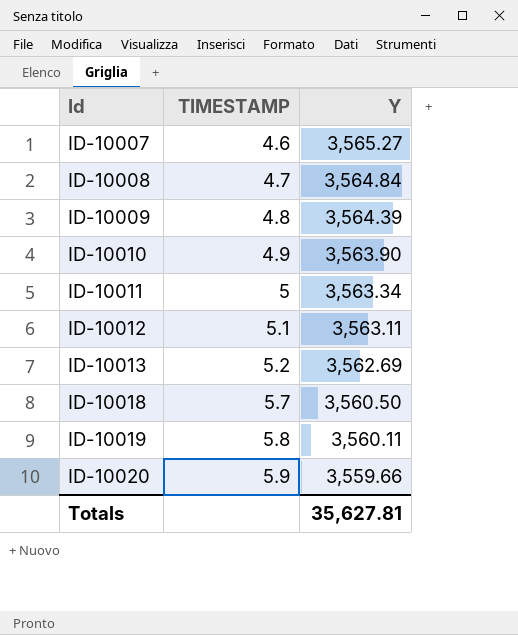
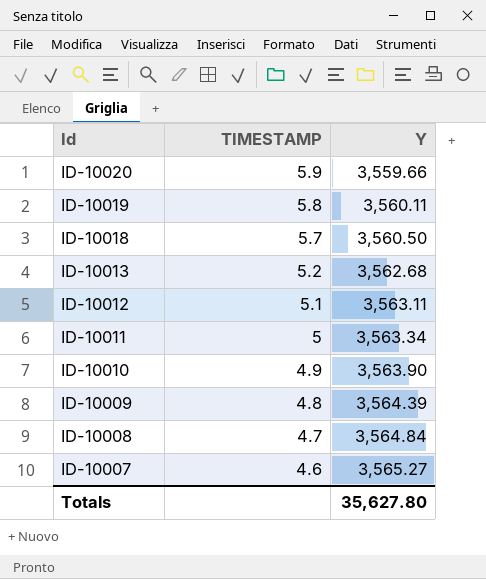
row order: Id ascending -> Id descending
ID-10013 | Y: 3,562.69 -> 3,562.68
Totals | Y: 35,627.81 -> 35,627.80

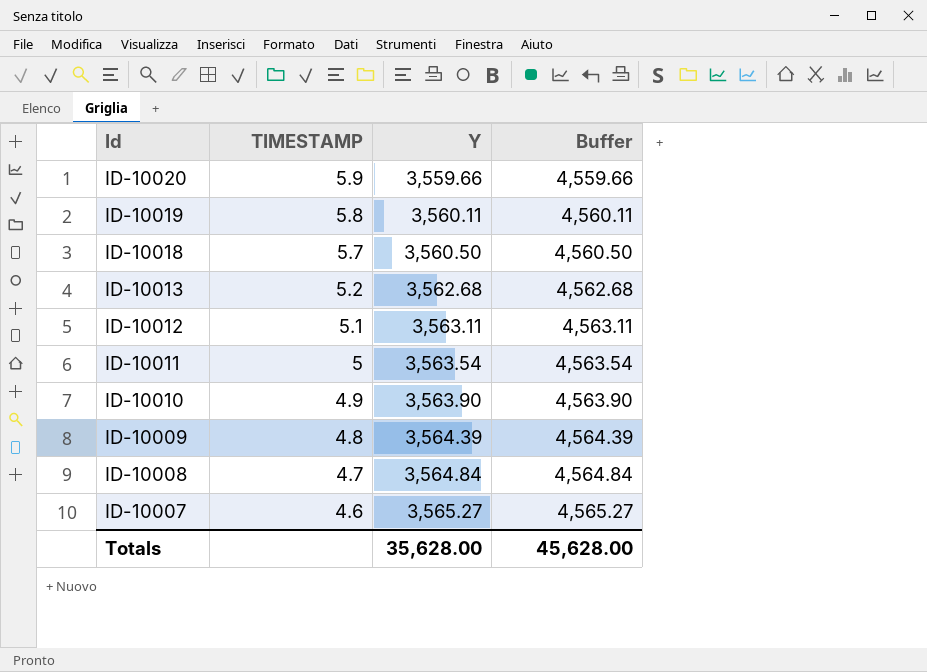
column Buffer | formula: none -> [Y] + 1000
ID-10011 | Y: 3,563.34 -> 3,563.54
Totals | Y: 35,627.80 -> 35,628.00

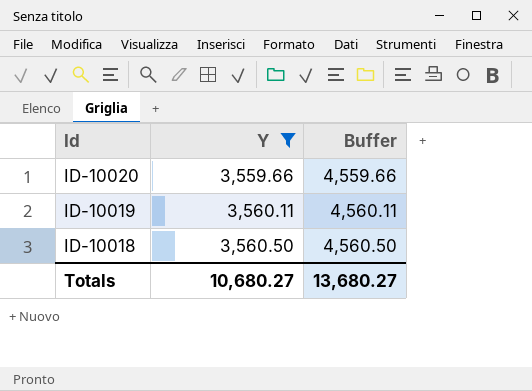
filter: none -> Y <= 3,560.50
column TIMESTAMP | position: 2 -> none
Totals | Y: 35,628.00 -> 10,680.27
Totals | Buffer: 45,628.00 -> 13,680.27

